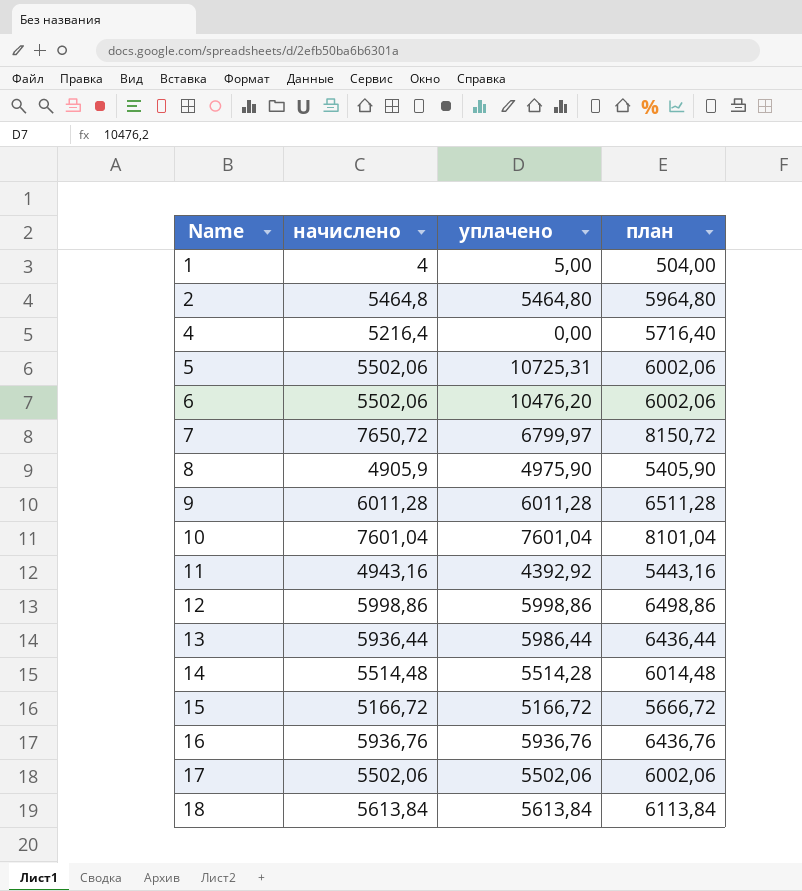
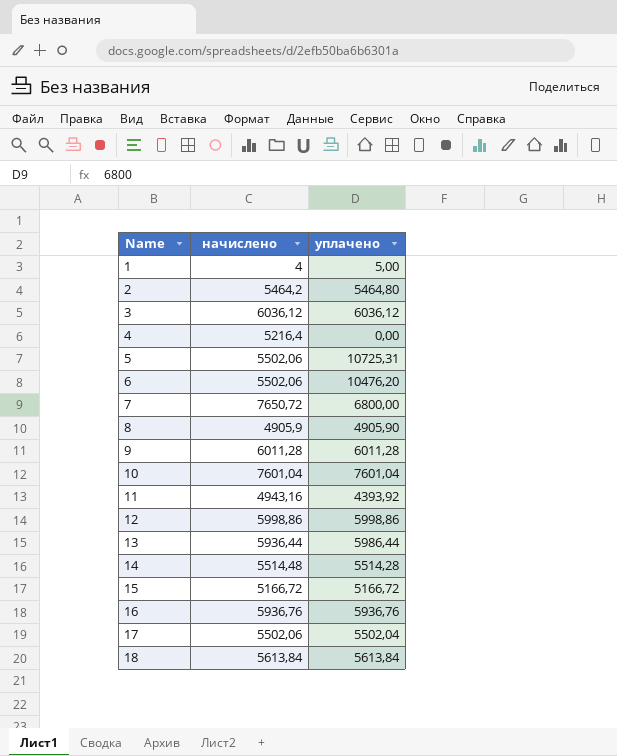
column план | formula: [начислено] + 500 -> none
2 | начислено: 5464,8 -> 5464,2
row 3: none -> 6036,12 | 6036,12
7 | уплачено: 6799,97 -> 6800,00
8 | уплачено: 4975,90 -> 4905,90
11 | уплачено: 4392,92 -> 4393,92
17 | уплачено: 5502,06 -> 5502,04

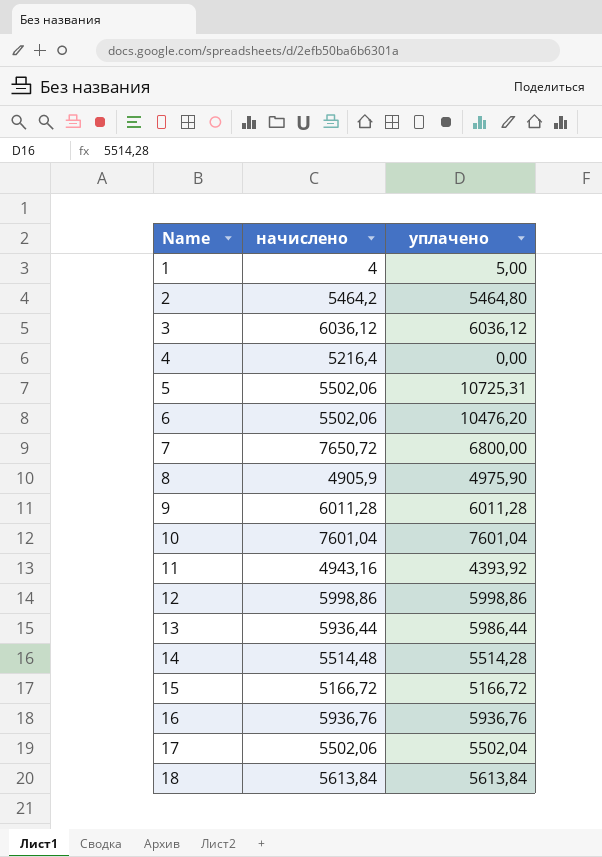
8 | уплачено: 4905,90 -> 4975,90

